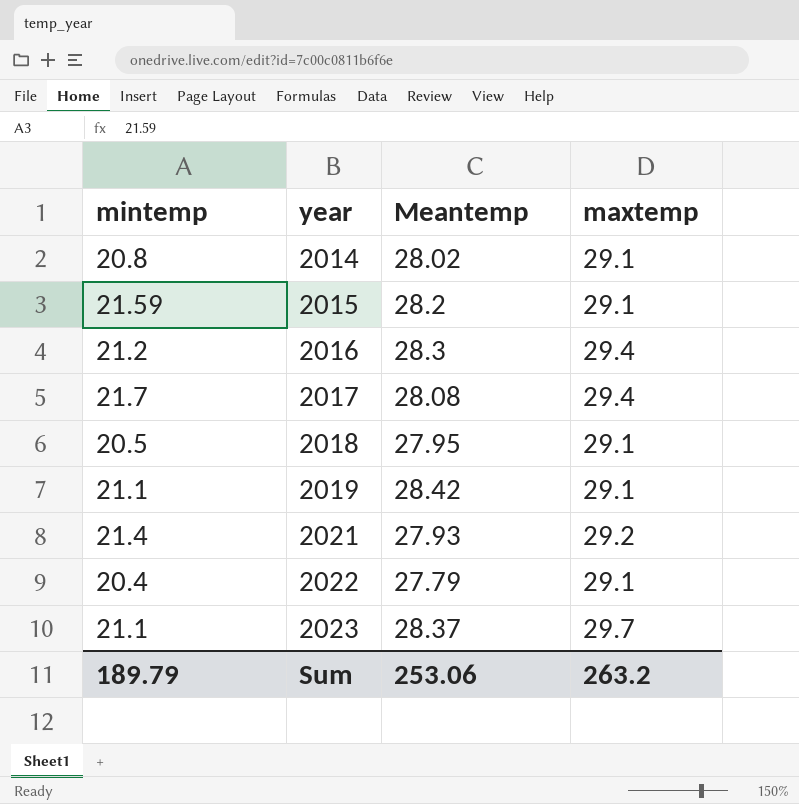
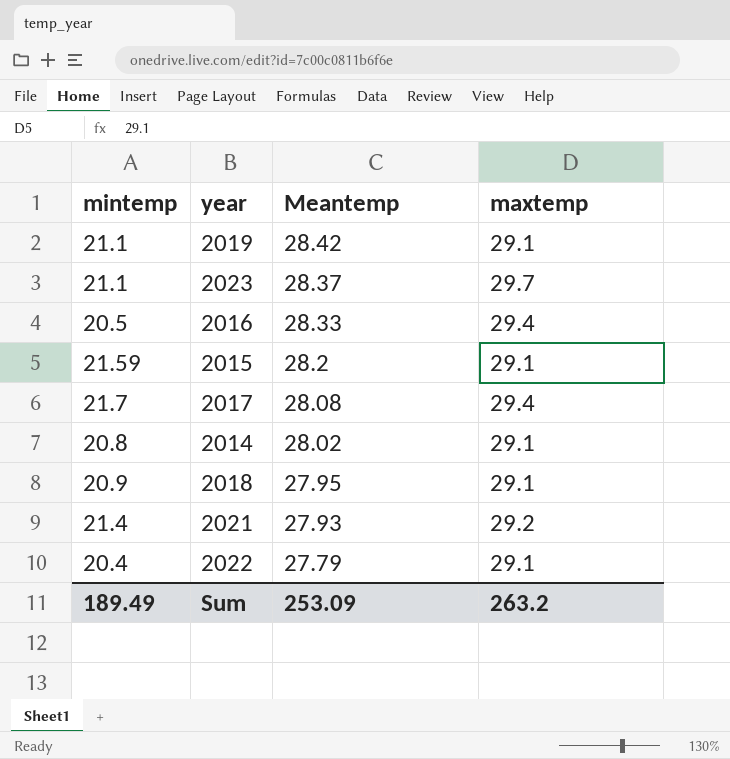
row order: year ascending -> Meantemp descending
2016 | mintemp: 21.2 -> 20.5
2016 | Meantemp: 28.3 -> 28.33
2018 | mintemp: 20.5 -> 20.9
Sum | mintemp: 189.79 -> 189.49
Sum | Meantemp: 253.06 -> 253.09

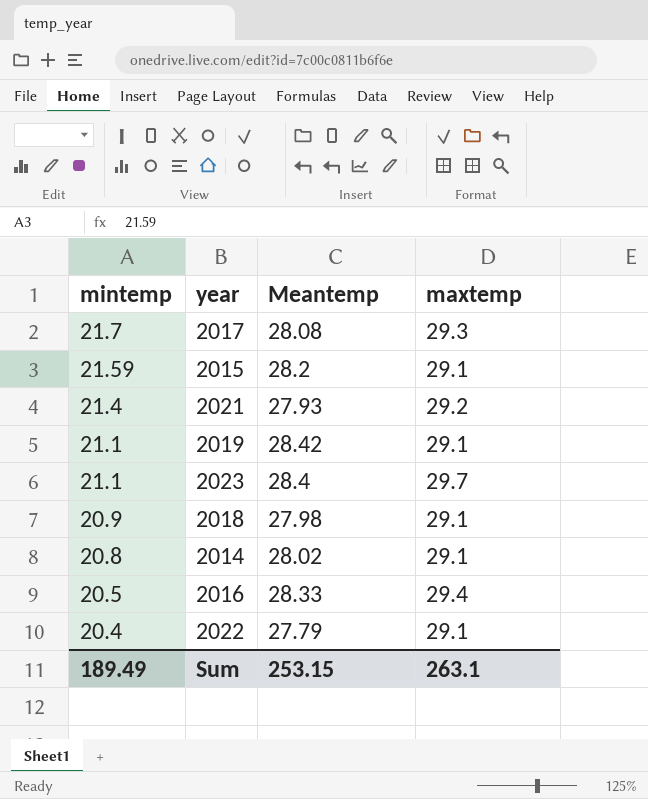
row order: Meantemp descending -> mintemp descending
2017 | maxtemp: 29.4 -> 29.3
2023 | Meantemp: 28.37 -> 28.4
2018 | Meantemp: 27.95 -> 27.98
Sum | Meantemp: 253.09 -> 253.15
Sum | maxtemp: 263.2 -> 263.1

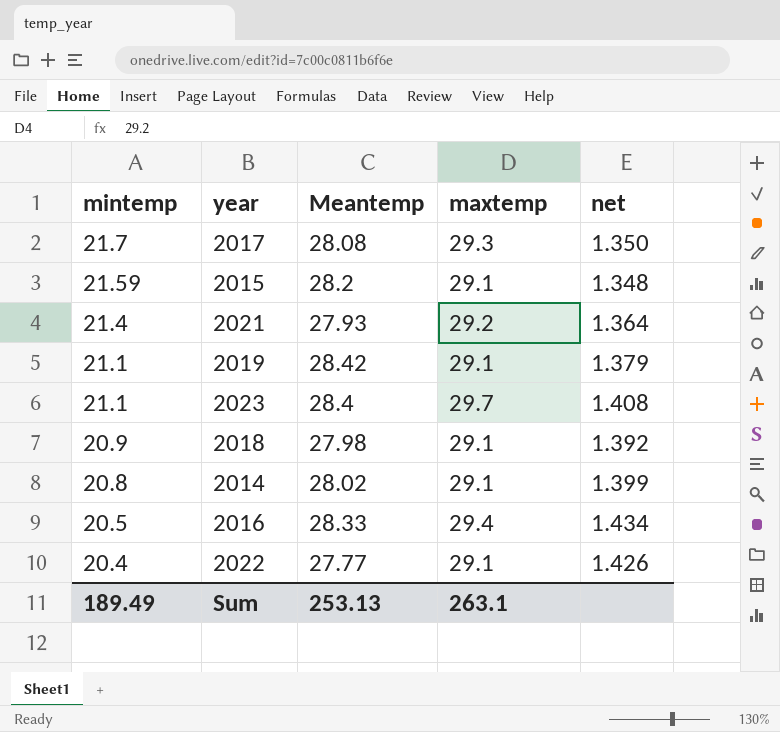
column net | formula: none -> [maxtemp] / [mintemp]
2022 | Meantemp: 27.79 -> 27.77
Sum | Meantemp: 253.15 -> 253.13

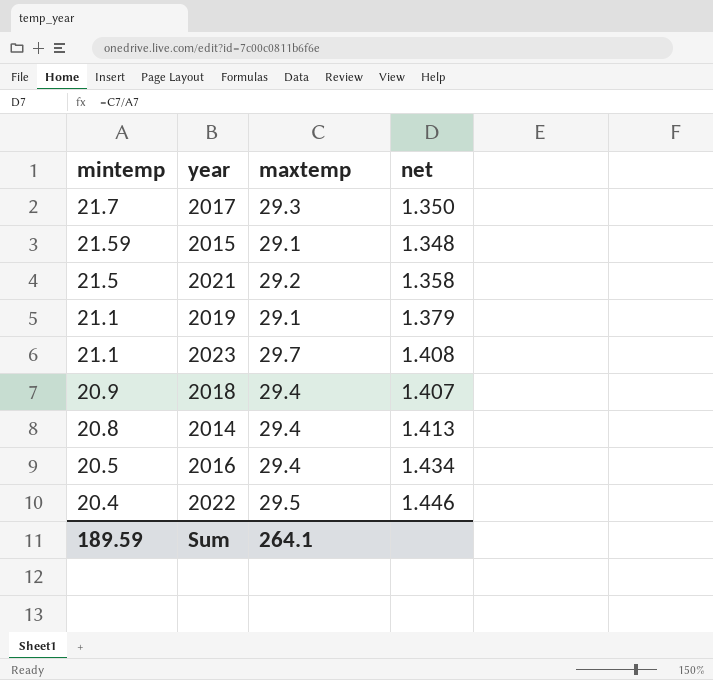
column Meantemp | position: 3 -> none
2021 | mintemp: 21.4 -> 21.5
2021 | net: 1.364 -> 1.358
2018 | maxtemp: 29.1 -> 29.4
2018 | net: 1.392 -> 1.407
2014 | maxtemp: 29.1 -> 29.4
2014 | net: 1.399 -> 1.413
2022 | maxtemp: 29.1 -> 29.5
2022 | net: 1.426 -> 1.446
Sum | mintemp: 189.49 -> 189.59
Sum | maxtemp: 263.1 -> 264.1

